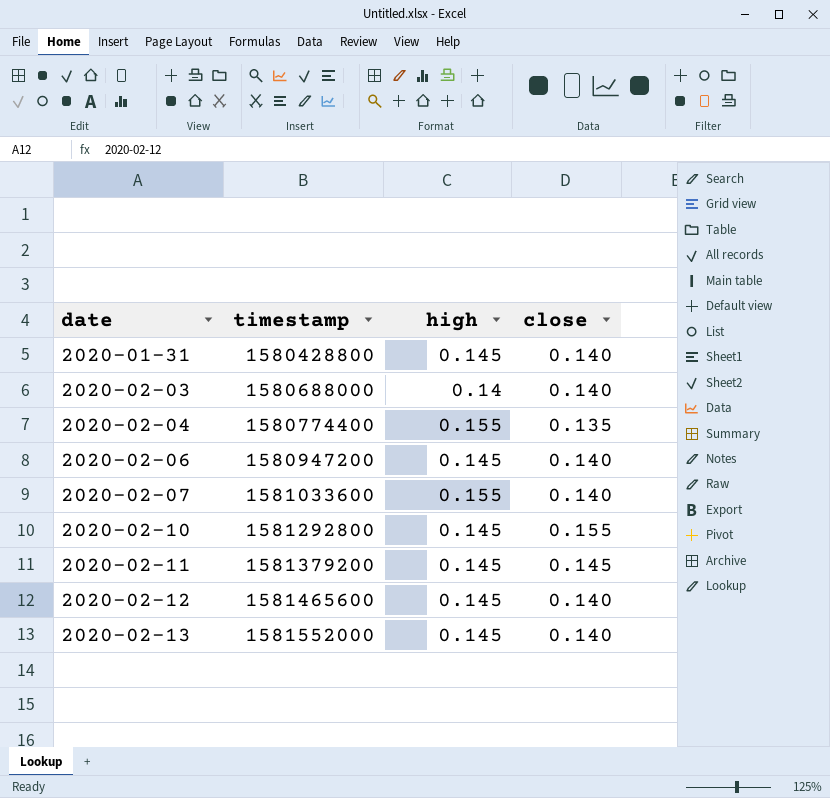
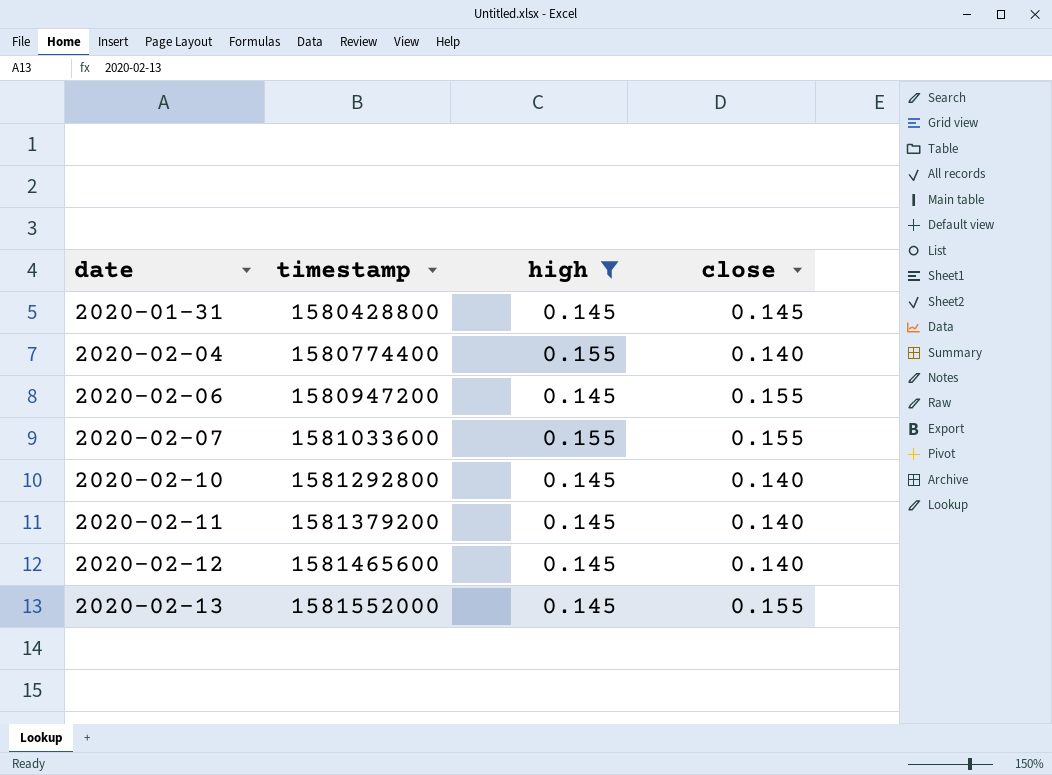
filter: none -> high != 0.14
2020-01-31 | close: 0.140 -> 0.145
2020-02-04 | close: 0.135 -> 0.140
2020-02-06 | close: 0.140 -> 0.155
2020-02-07 | close: 0.140 -> 0.155
2020-02-10 | close: 0.155 -> 0.140
2020-02-11 | close: 0.145 -> 0.140
2020-02-13 | close: 0.140 -> 0.155

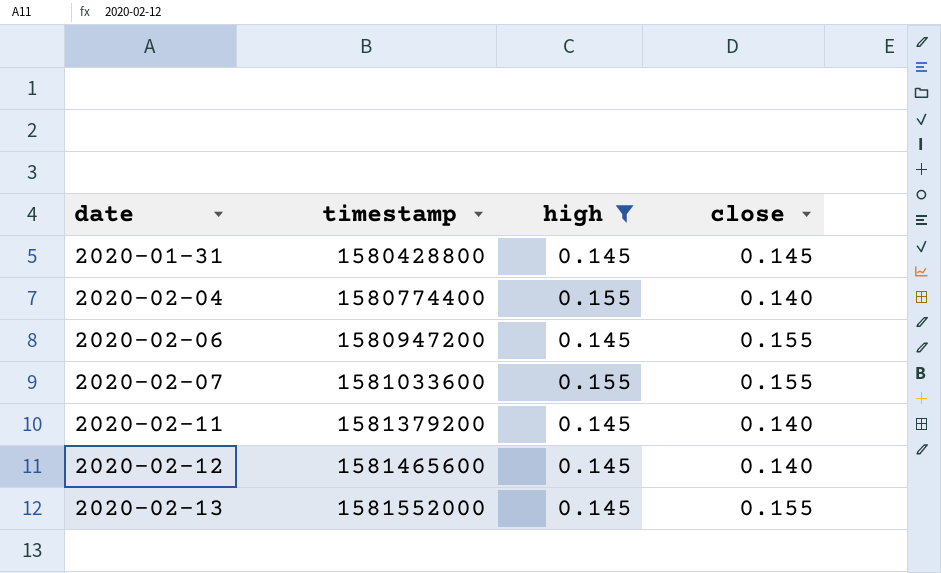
row 2020-02-10: 1581292800 | 0.145 | 0.140 -> none

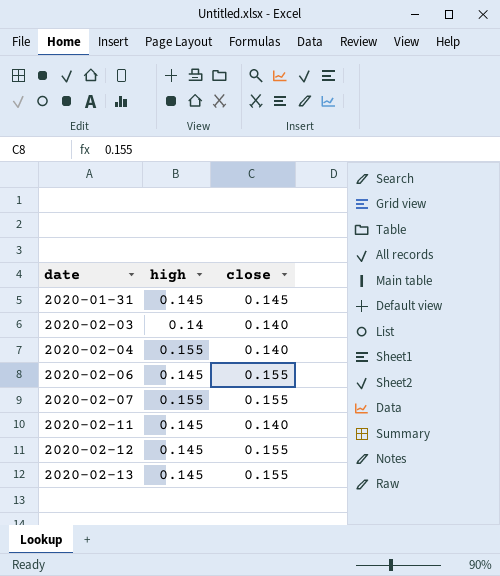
filter: high != 0.14 -> none
column timestamp | position: 2 -> none
2020-02-12 | close: 0.140 -> 0.155

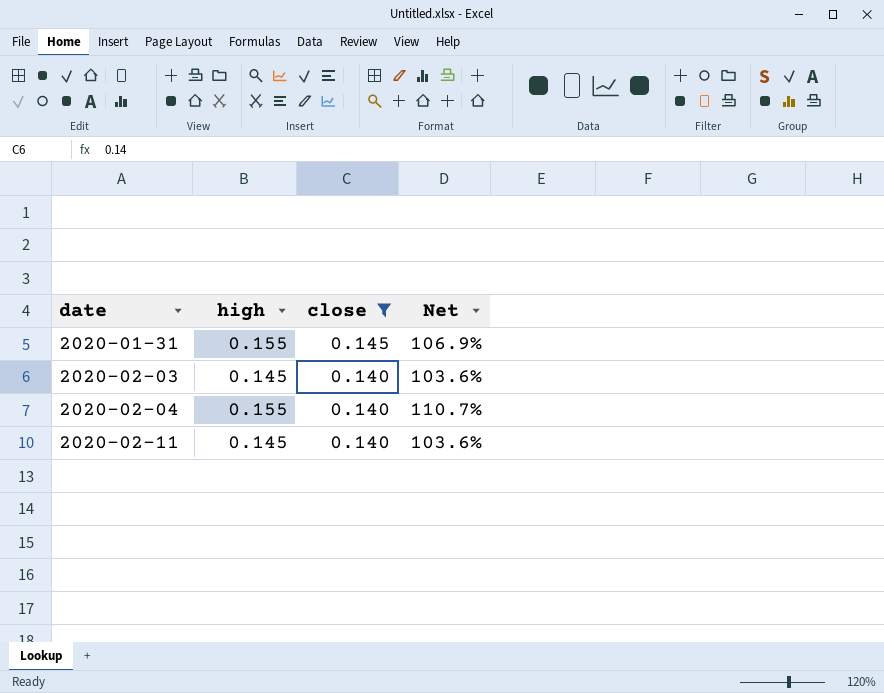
filter: none -> close != 0.155
column Net | formula: none -> [high] / [close]
2020-01-31 | high: 0.145 -> 0.155
2020-02-03 | high: 0.14 -> 0.145

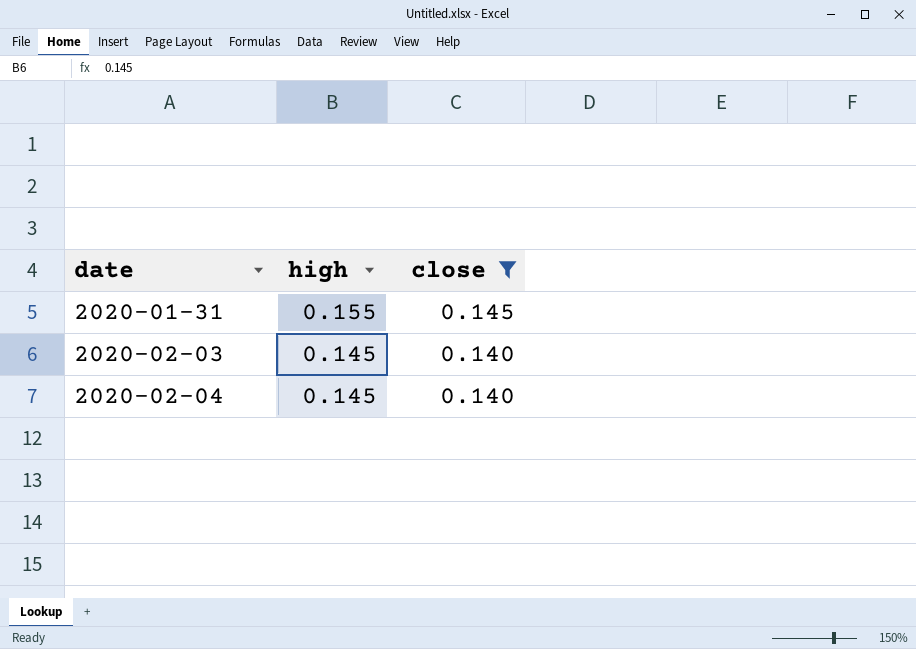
column Net | formula: [high] / [close] -> none
row 2020-02-11: 0.145 | 0.140 | 103.6% -> none
2020-02-04 | high: 0.155 -> 0.145

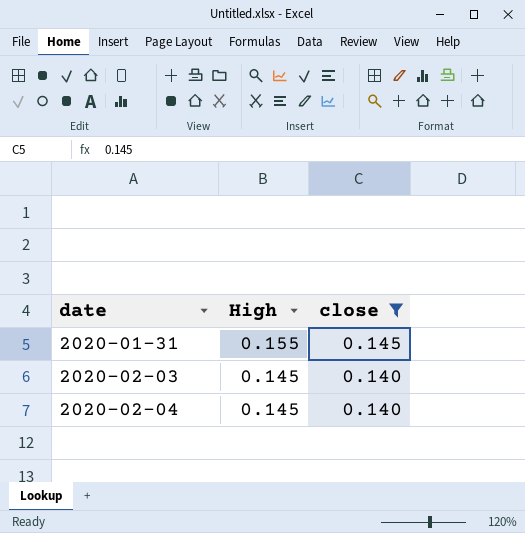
column name: high -> High

